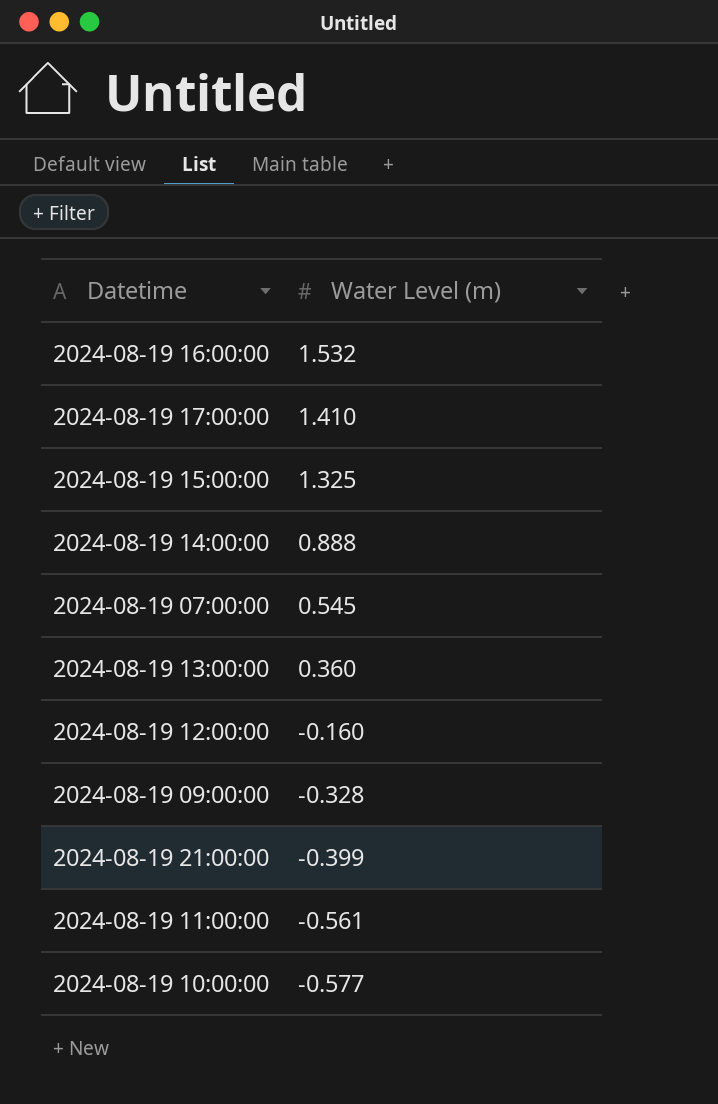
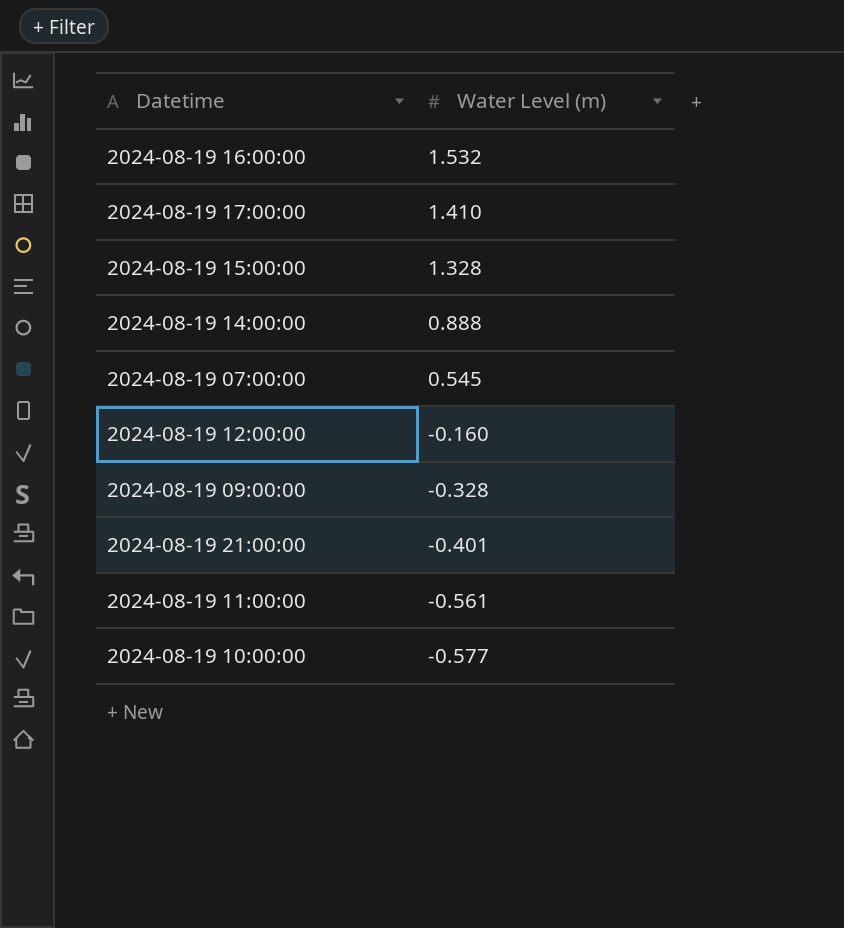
row 2024-08-19 13:00:00: 0.360 -> none
2024-08-19 15:00:00 | Water Level (m): 1.325 -> 1.328
2024-08-19 21:00:00 | Water Level (m): -0.399 -> -0.401

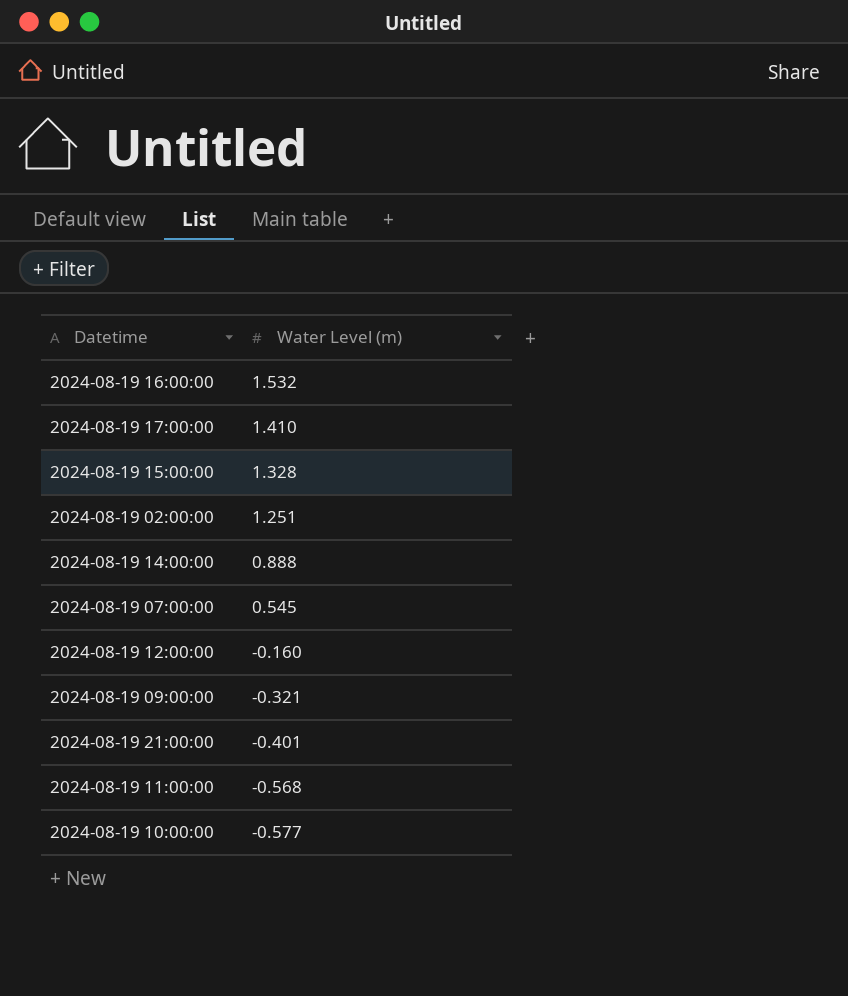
row 2024-08-19 02:00:00: none -> 1.251
2024-08-19 09:00:00 | Water Level (m): -0.328 -> -0.321
2024-08-19 11:00:00 | Water Level (m): -0.561 -> -0.568

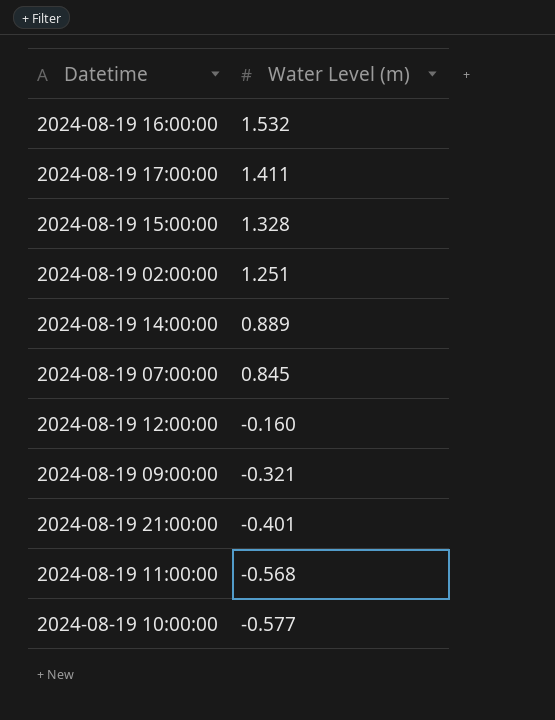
2024-08-19 17:00:00 | Water Level (m): 1.410 -> 1.411
2024-08-19 14:00:00 | Water Level (m): 0.888 -> 0.889
2024-08-19 07:00:00 | Water Level (m): 0.545 -> 0.845

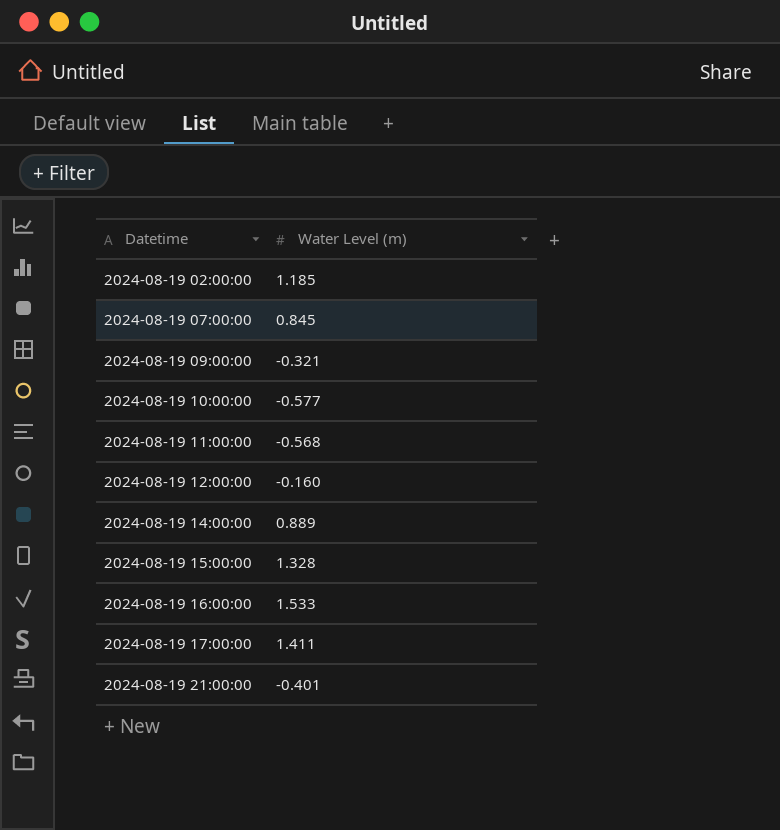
row order: Water Level (m) descending -> Datetime ascending
2024-08-19 02:00:00 | Water Level (m): 1.251 -> 1.185
2024-08-19 16:00:00 | Water Level (m): 1.532 -> 1.533

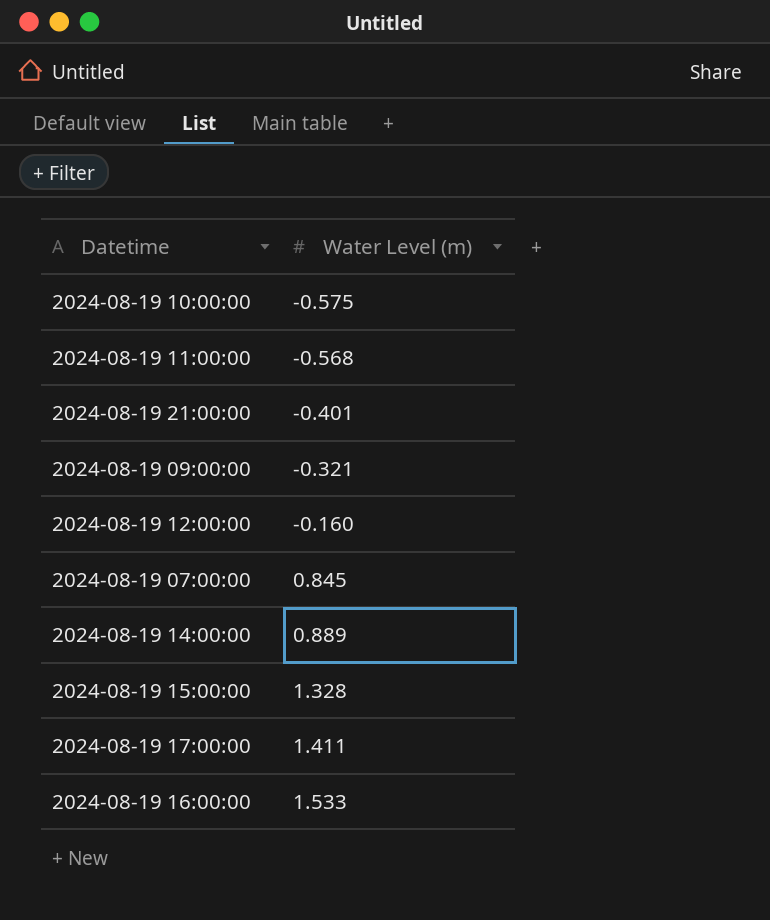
row order: Datetime ascending -> Water Level (m) ascending
row 2024-08-19 02:00:00: 1.185 -> none
2024-08-19 10:00:00 | Water Level (m): -0.577 -> -0.575

